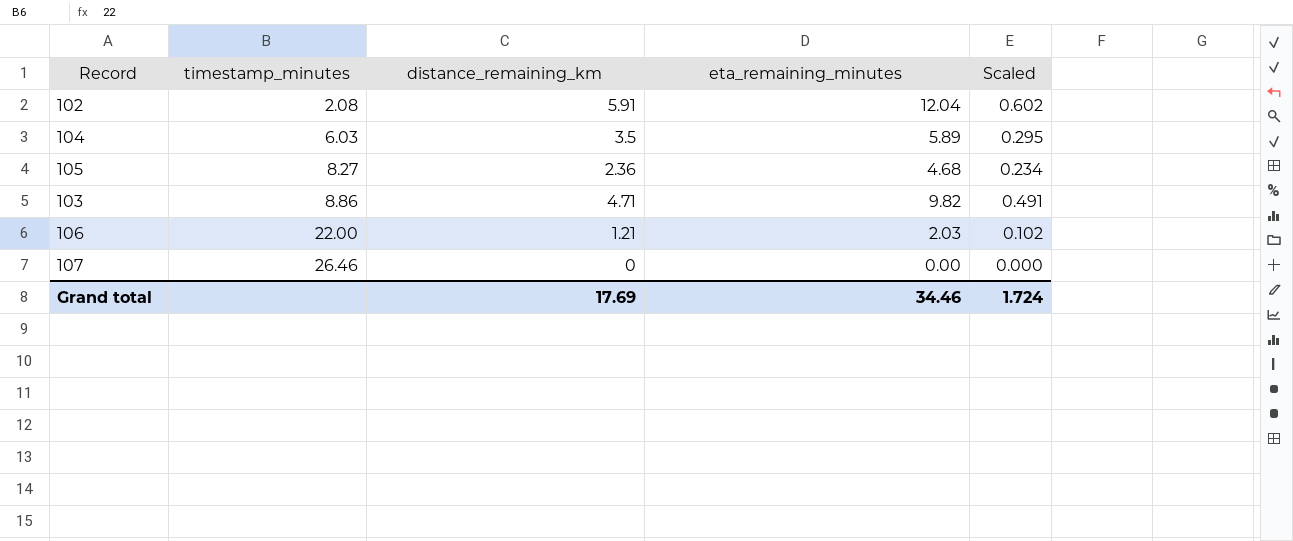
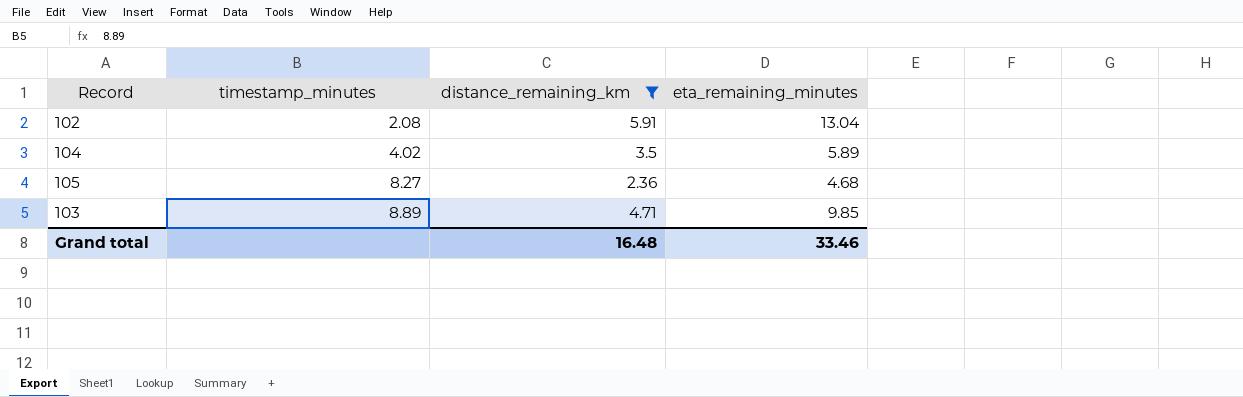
filter: none -> distance_remaining_km >= 2.36
column Scaled | formula: [eta_remaining_minutes] * 0.05 -> none
102 | eta_remaining_minutes: 12.04 -> 13.04
104 | timestamp_minutes: 6.03 -> 4.02
103 | timestamp_minutes: 8.86 -> 8.89
103 | eta_remaining_minutes: 9.82 -> 9.85
Grand total | distance_remaining_km: 17.69 -> 16.48
Grand total | eta_remaining_minutes: 34.46 -> 33.46

